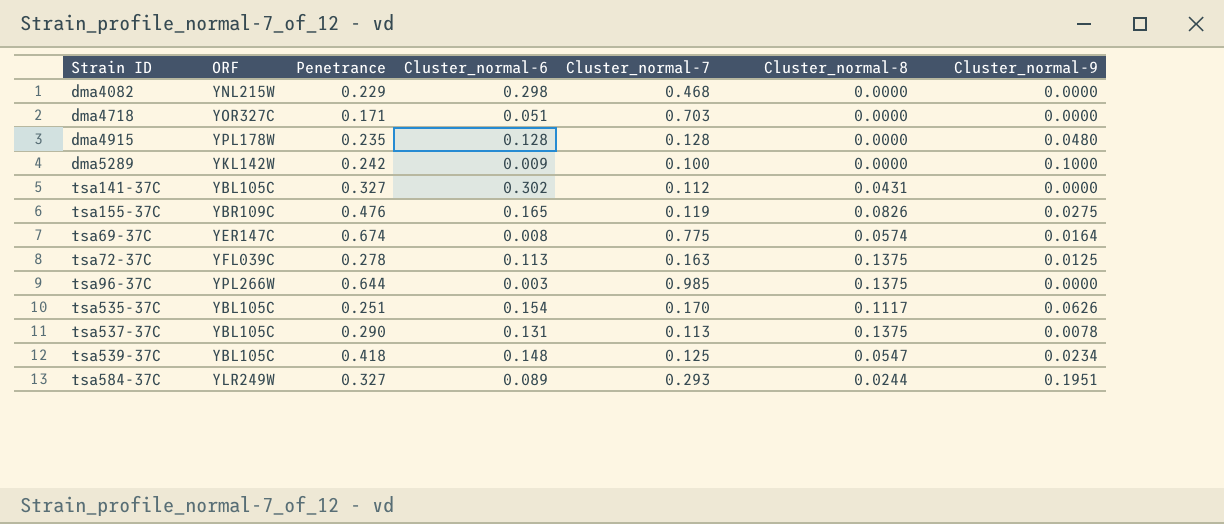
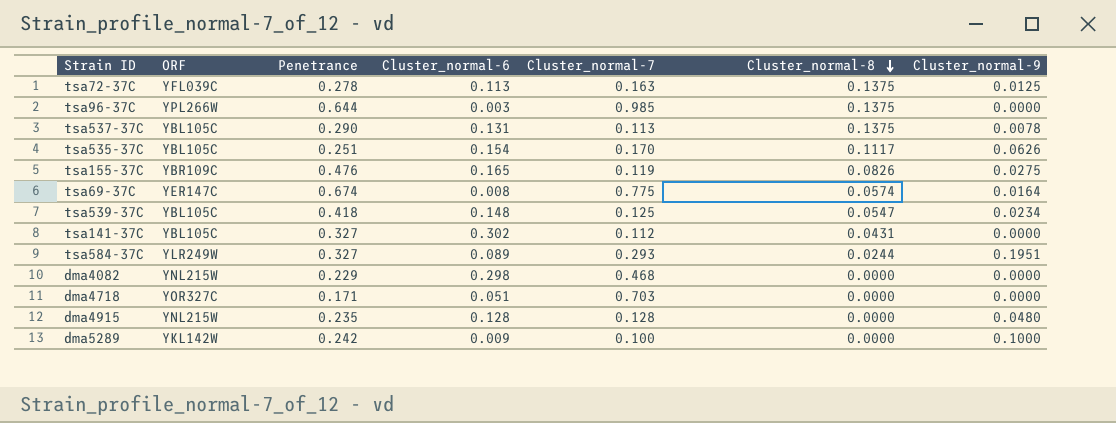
row order: none -> Cluster_normal-8 descending
dma4915 | ORF: YPL178W -> YNL215W

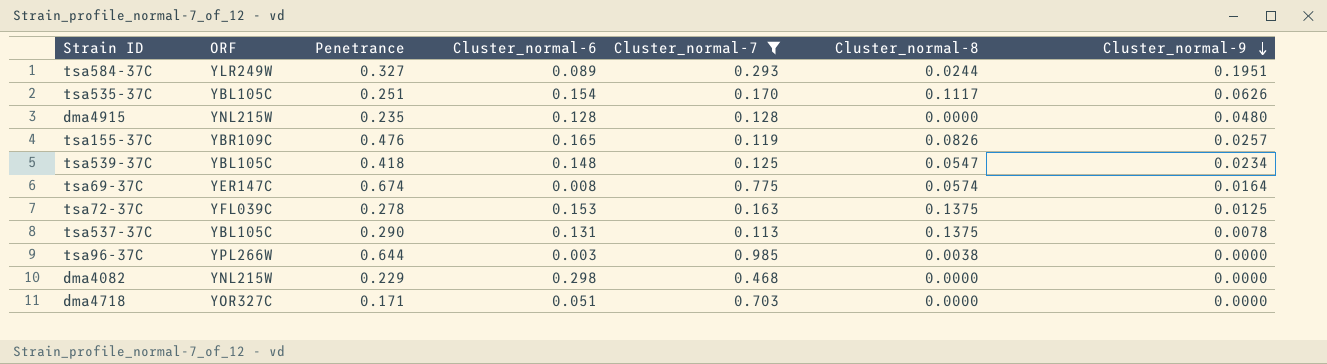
filter: none -> Cluster_normal-7 >= 0.113
row order: Cluster_normal-8 descending -> Cluster_normal-9 descending
tsa155-37C | Cluster_normal-9: 0.0275 -> 0.0257
tsa72-37C | Cluster_normal-6: 0.113 -> 0.153
tsa96-37C | Cluster_normal-8: 0.1375 -> 0.0038

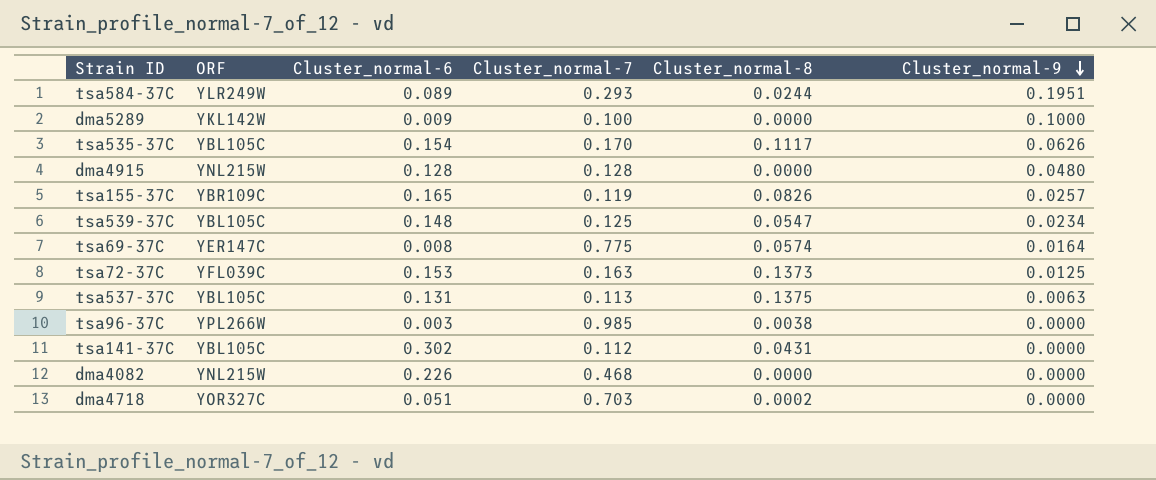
filter: Cluster_normal-7 >= 0.113 -> none
column Penetrance | position: 3 -> none
tsa72-37C | Cluster_normal-8: 0.1375 -> 0.1373
tsa537-37C | Cluster_normal-9: 0.0078 -> 0.0063
dma4082 | Cluster_normal-6: 0.298 -> 0.226
dma4718 | Cluster_normal-8: 0.0000 -> 0.0002

